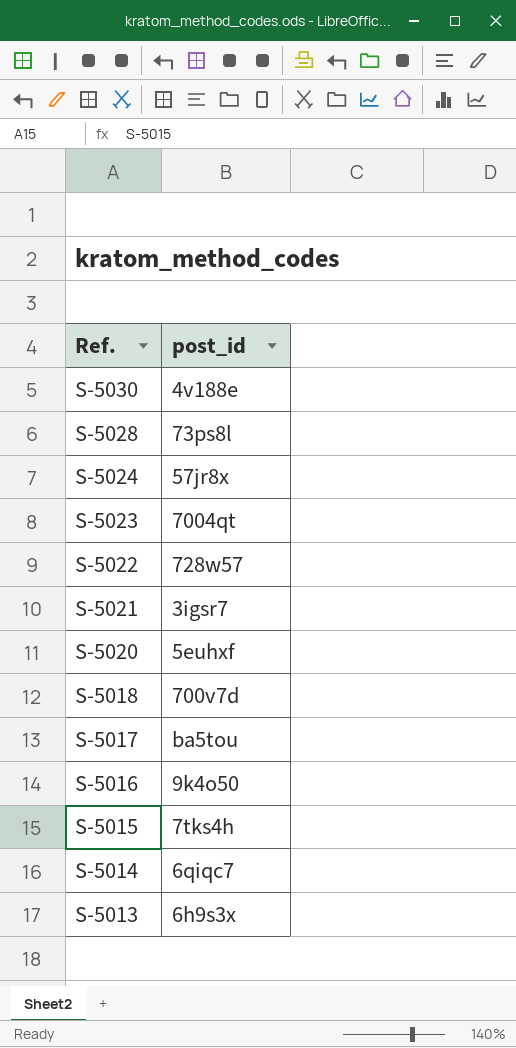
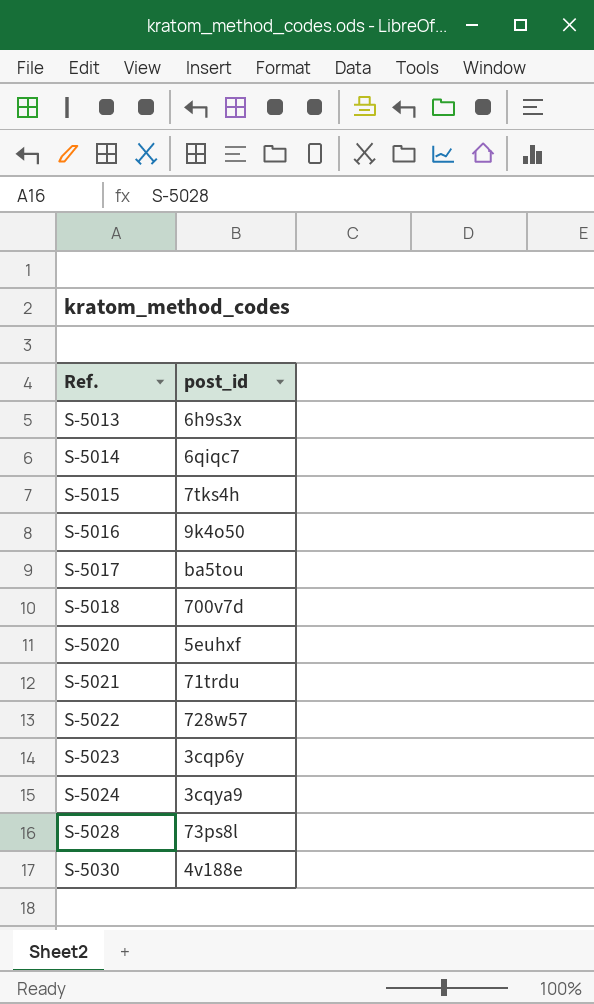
row order: Ref. descending -> Ref. ascending
S-5021 | post_id: 3igsr7 -> 71trdu
S-5023 | post_id: 7004qt -> 3cqp6y
S-5024 | post_id: 57jr8x -> 3cqya9

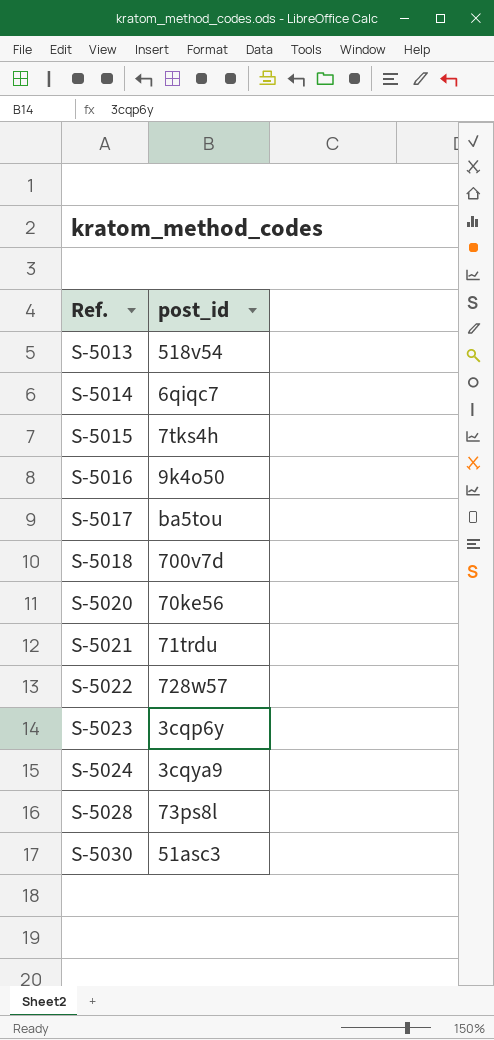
S-5013 | post_id: 6h9s3x -> 518v54
S-5020 | post_id: 5euhxf -> 70ke56
S-5030 | post_id: 4v188e -> 51asc3

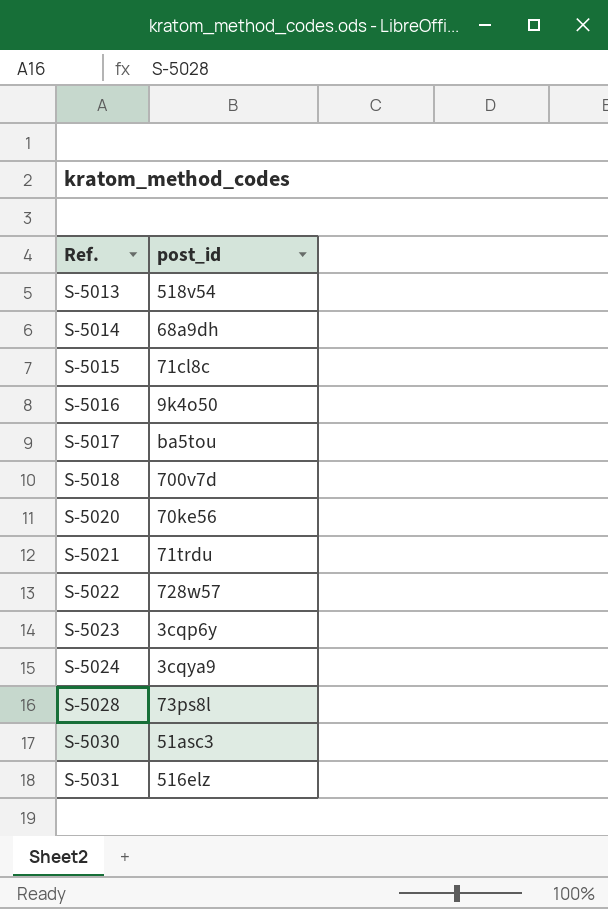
S-5014 | post_id: 6qiqc7 -> 68a9dh
S-5015 | post_id: 7tks4h -> 71cl8c
row S-5031: none -> 516elz

